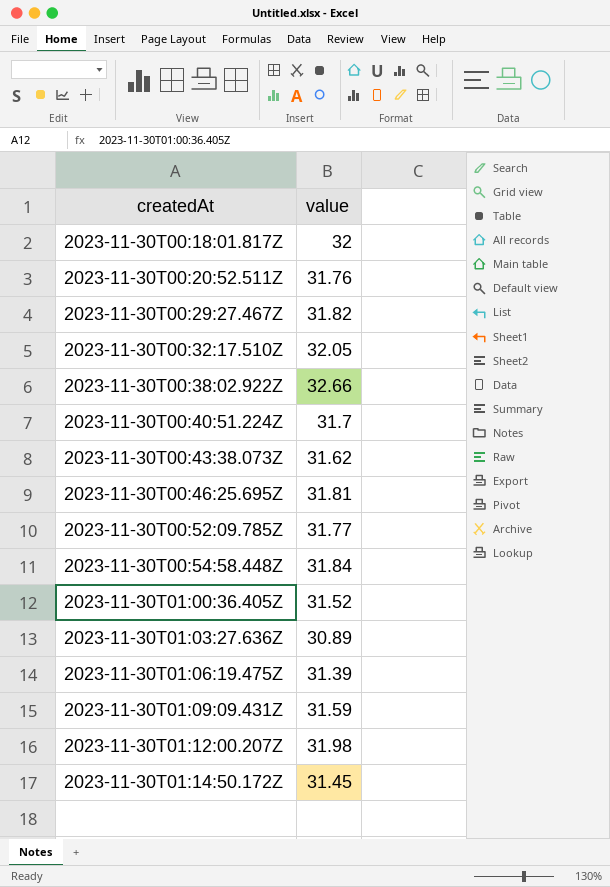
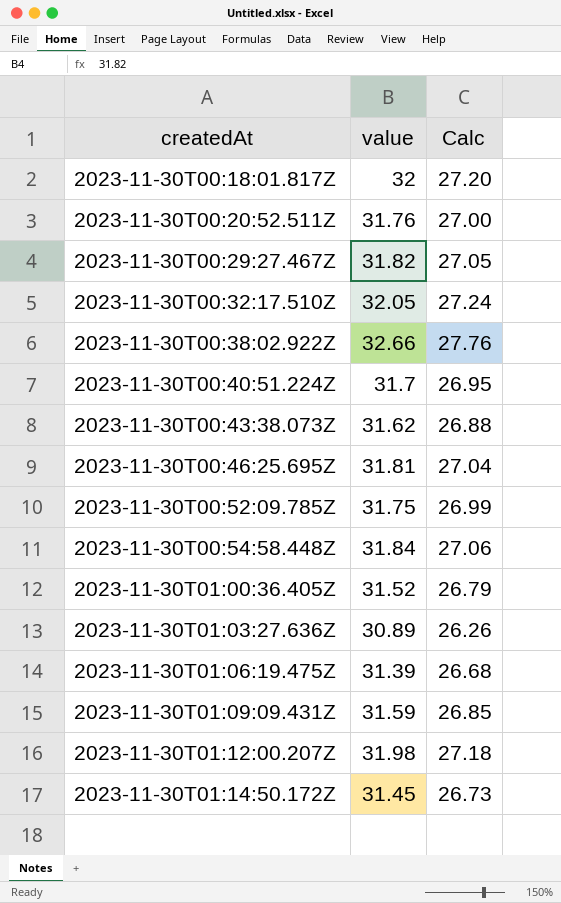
column Calc | formula: none -> [value] * 0.85
2023-11-30T00:52:09.785Z | value: 31.77 -> 31.75

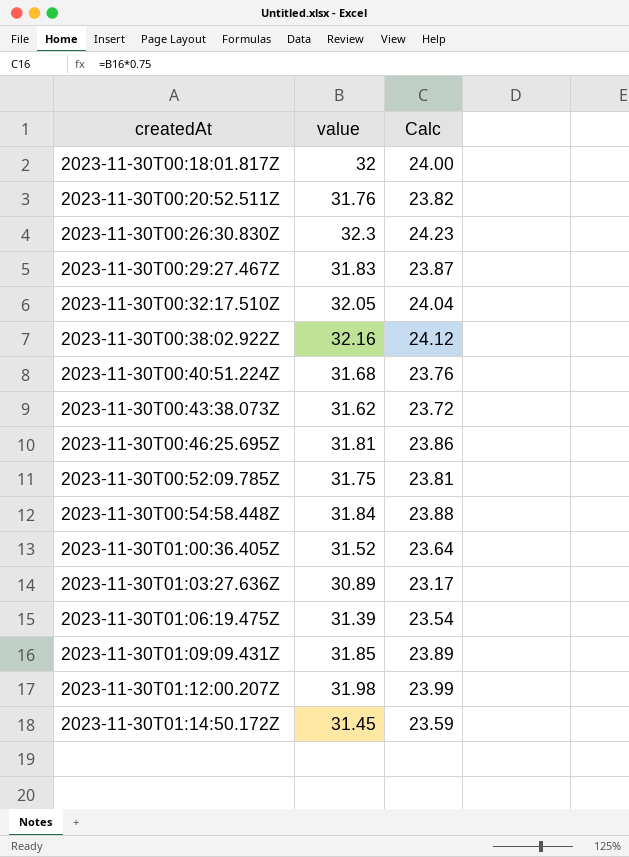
column Calc | formula: [value] * 0.85 -> [value] * 0.75
row 2023-11-30T00:26:30.830Z: none -> 32.3 | 24.23
2023-11-30T00:29:27.467Z | value: 31.82 -> 31.83
2023-11-30T00:38:02.922Z | value: 32.66 -> 32.16
2023-11-30T00:40:51.224Z | value: 31.7 -> 31.68
2023-11-30T01:09:09.431Z | value: 31.59 -> 31.85

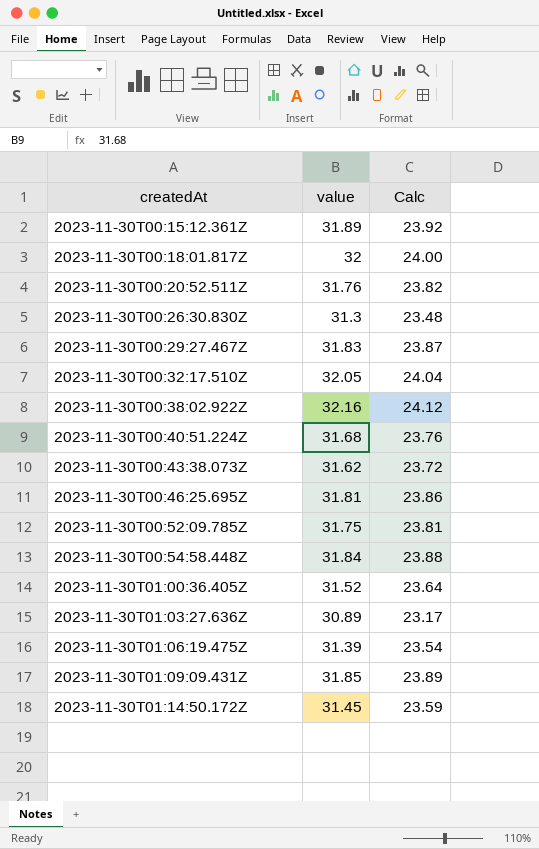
row 2023-11-30T01:12:00.207Z: 31.98 | 23.99 -> none
row 2023-11-30T00:15:12.361Z: none -> 31.89 | 23.92
2023-11-30T00:26:30.830Z | value: 32.3 -> 31.3
2023-11-30T00:26:30.830Z | Calc: 24.23 -> 23.48

